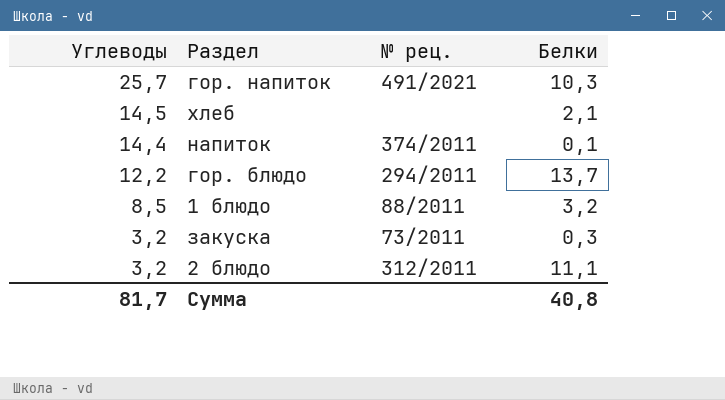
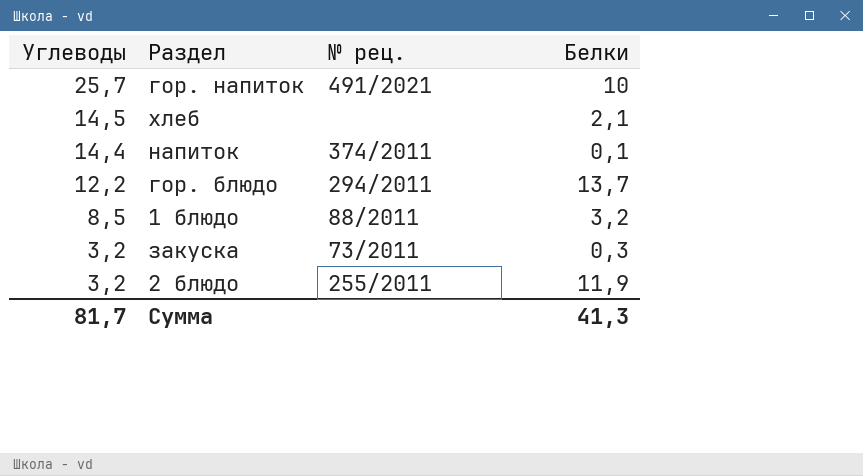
гор. напиток | Белки: 10,3 -> 10
2 блюдо | № рец.: 312/2011 -> 255/2011
2 блюдо | Белки: 11,1 -> 11,9
Сумма | Белки: 40,8 -> 41,3

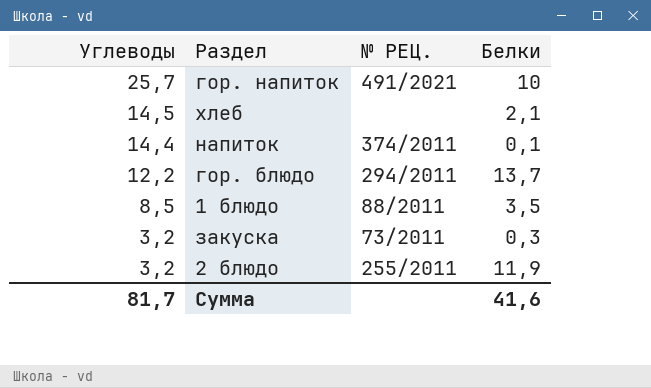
column name: № рец. -> № РЕЦ.
1 блюдо | Белки: 3,2 -> 3,5
Сумма | Белки: 41,3 -> 41,6

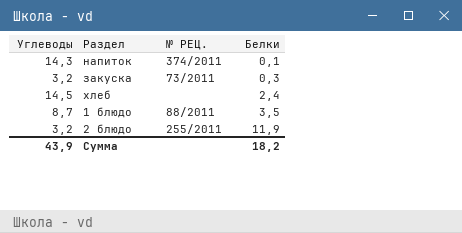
row order: Углеводы descending -> Белки ascending
row гор. напиток: 25,7 | 491/2021 | 10 -> none
row гор. блюдо: 12,2 | 294/2011 | 13,7 -> none
напиток | Углеводы: 14,4 -> 14,3
хлеб | Белки: 2,1 -> 2,4
1 блюдо | Углеводы: 8,5 -> 8,7
Сумма | Углеводы: 81,7 -> 43,9
Сумма | Белки: 41,6 -> 18,2

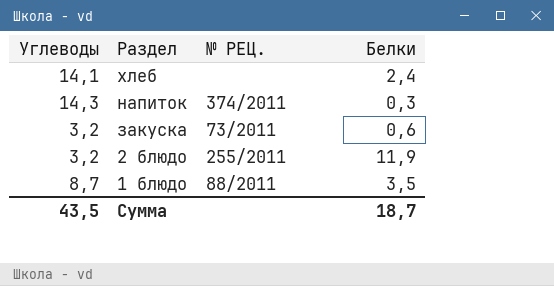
row order: Белки ascending -> Раздел descending
хлеб | Углеводы: 14,5 -> 14,1
напиток | Белки: 0,1 -> 0,3
закуска | Белки: 0,3 -> 0,6
Сумма | Углеводы: 43,9 -> 43,5
Сумма | Белки: 18,2 -> 18,7

